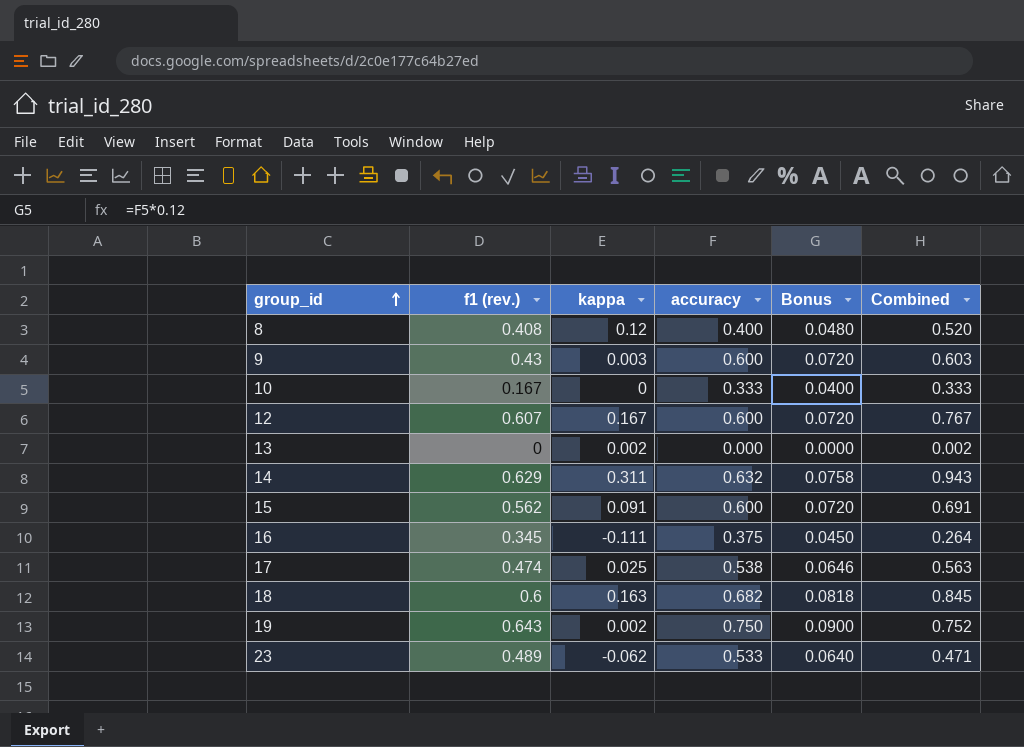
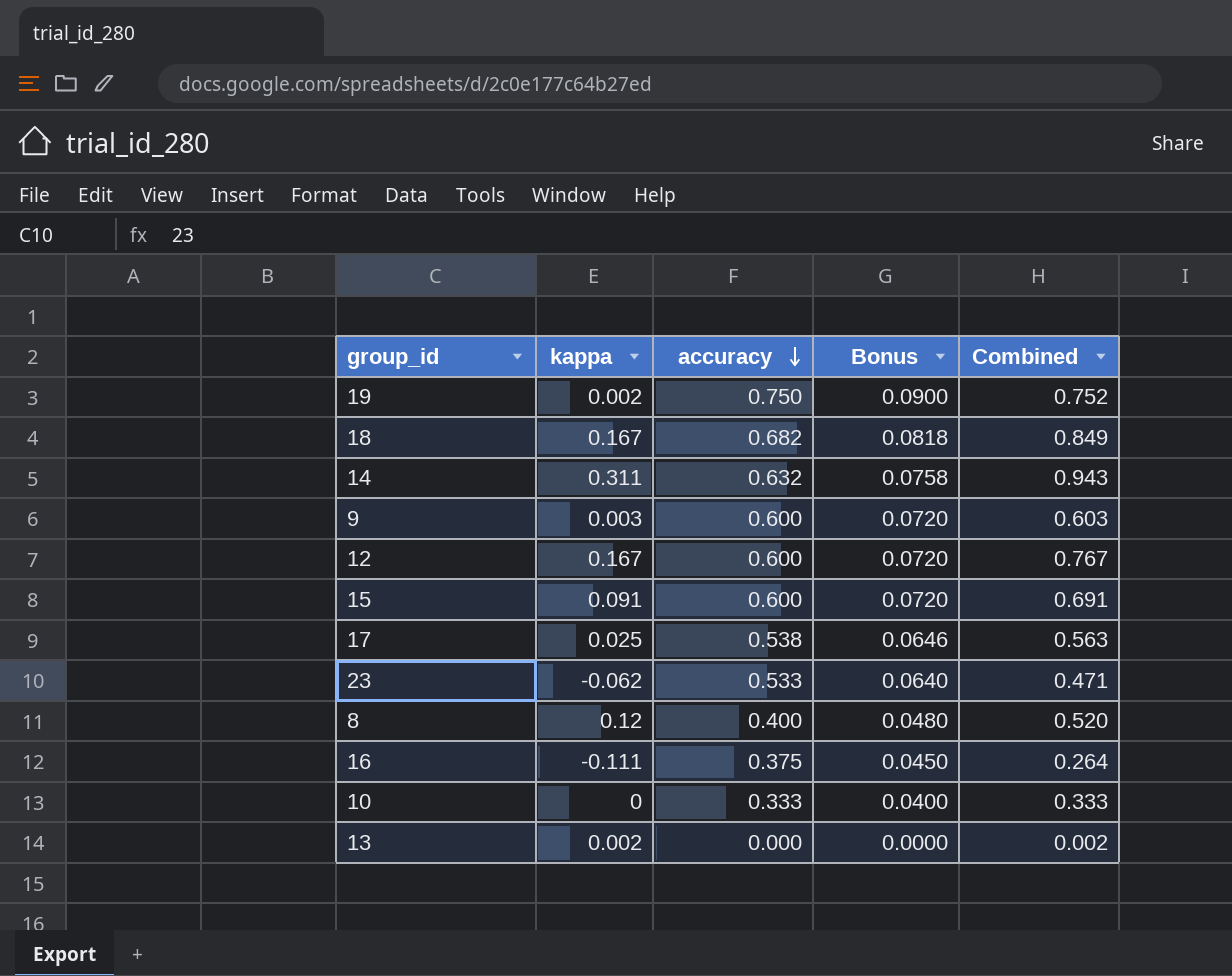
row order: group_id ascending -> accuracy descending
column f1 (rev.) | position: 2 -> none
18 | kappa: 0.163 -> 0.167
18 | Combined: 0.845 -> 0.849

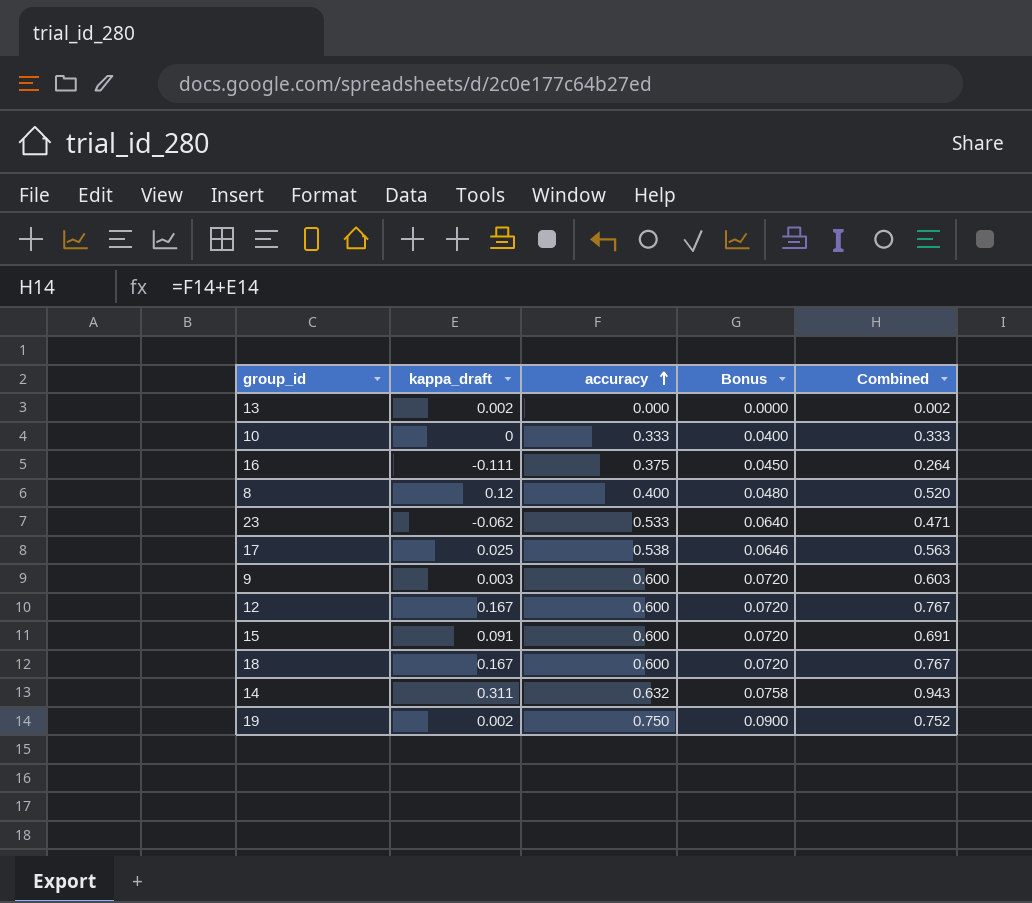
row order: accuracy descending -> accuracy ascending
column name: kappa -> kappa_draft
18 | accuracy: 0.682 -> 0.600
18 | Bonus: 0.0818 -> 0.0720
18 | Combined: 0.849 -> 0.767

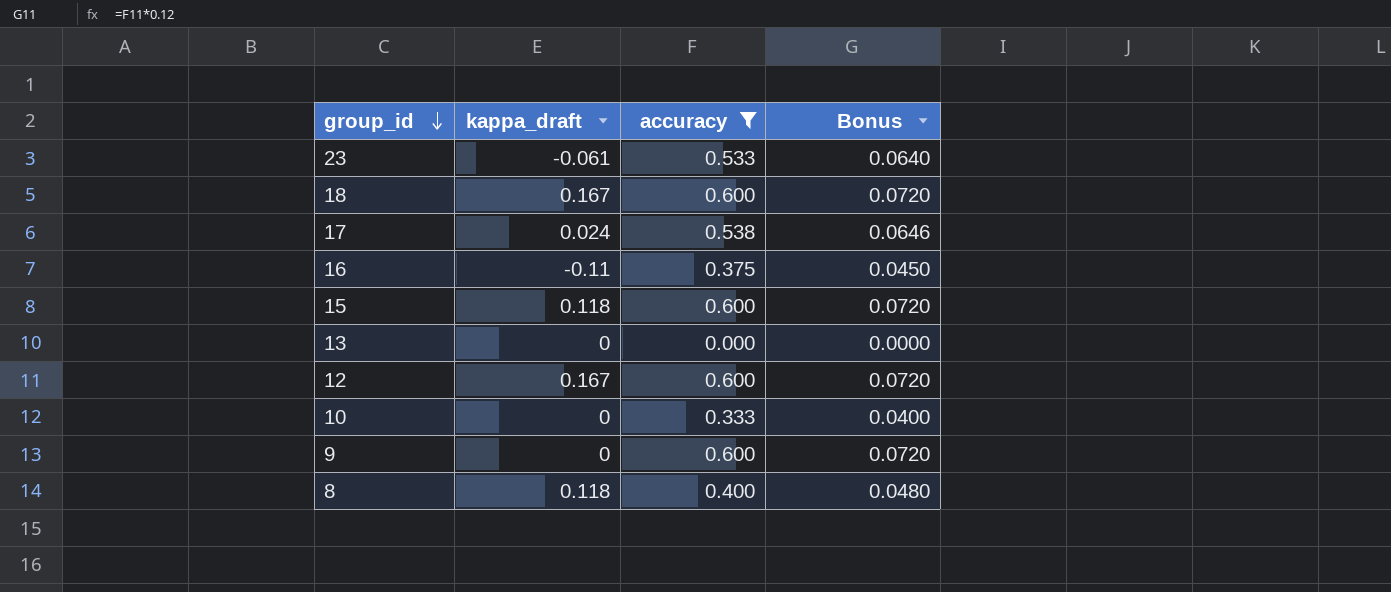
filter: none -> accuracy <= 0.600
row order: accuracy ascending -> group_id descending
column Combined | formula: [kappa_draft] + [accuracy] -> none
23 | kappa_draft: -0.062 -> -0.061
17 | kappa_draft: 0.025 -> 0.024
16 | kappa_draft: -0.111 -> -0.11
15 | kappa_draft: 0.091 -> 0.118
13 | kappa_draft: 0.002 -> 0
9 | kappa_draft: 0.003 -> 0
8 | kappa_draft: 0.12 -> 0.118

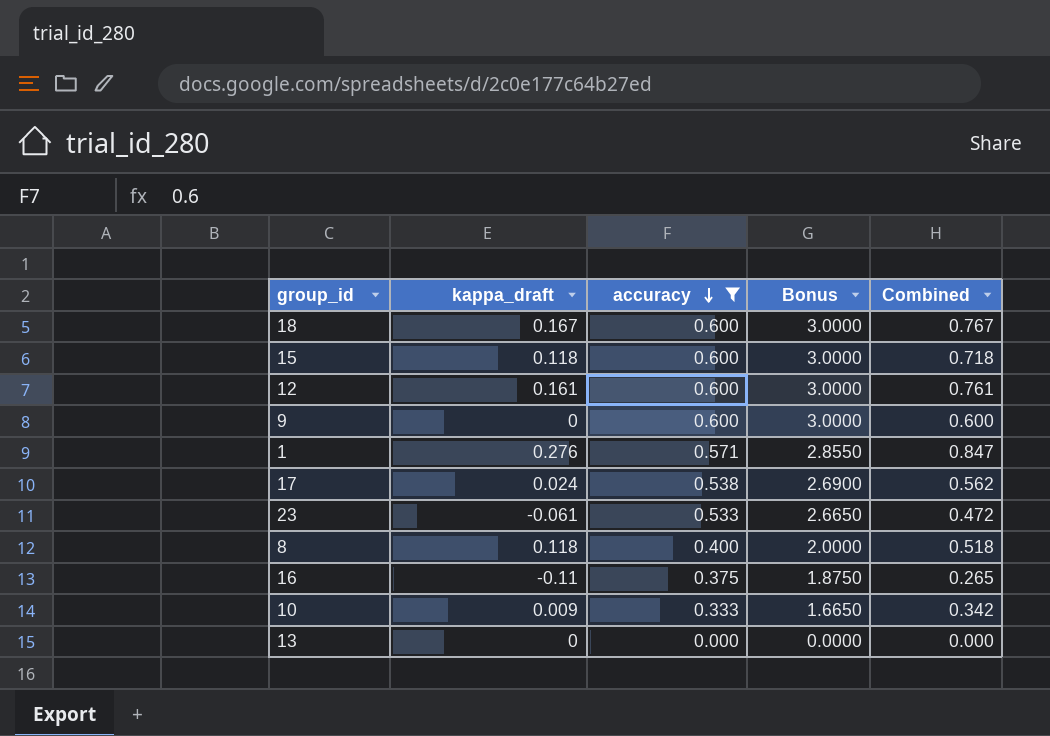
row order: group_id descending -> accuracy descending
column Bonus | formula: [accuracy] * 0.12 -> [accuracy] * 5
column Combined | formula: none -> [kappa_draft] + [accuracy]
12 | kappa_draft: 0.167 -> 0.161
row 1: none -> 0.276 | 0.571 | 2.8550 | 0.847
10 | kappa_draft: 0 -> 0.009

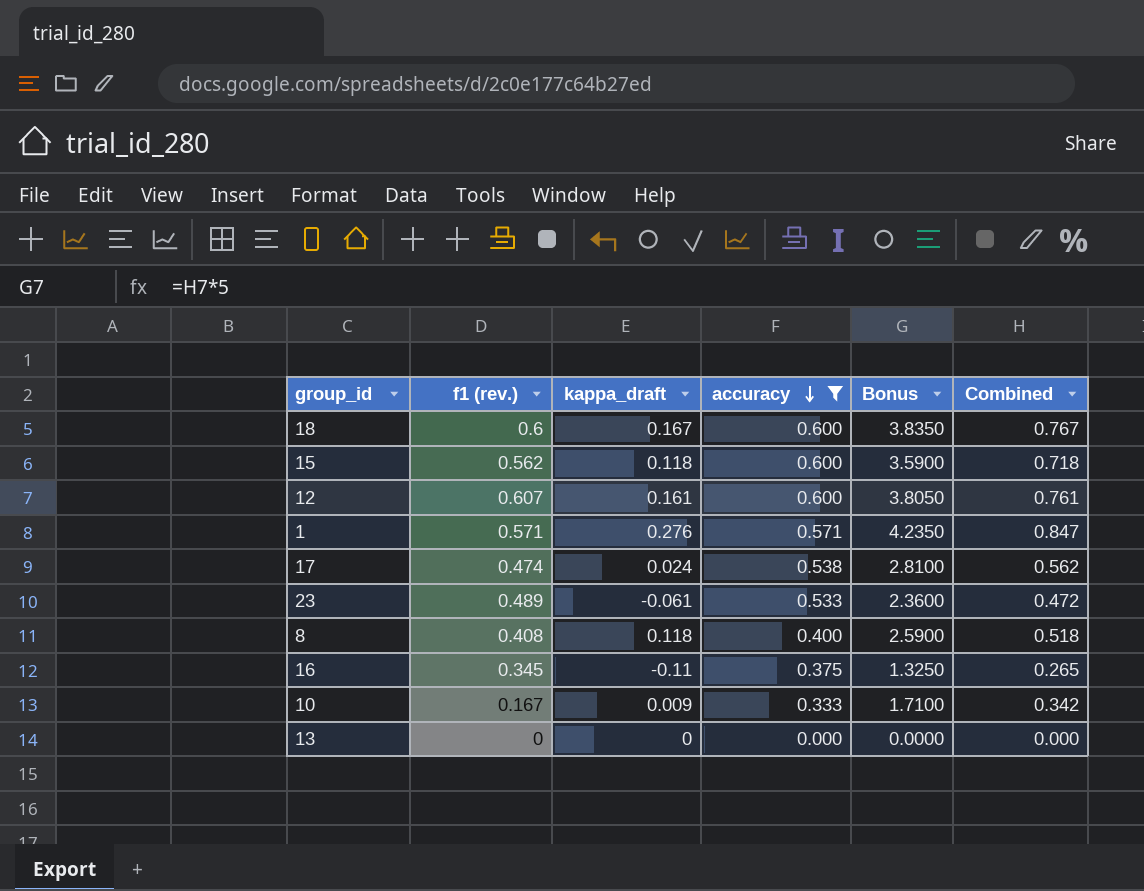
column f1 (rev.) | position: none -> 2
column Bonus | formula: [accuracy] * 5 -> [Combined] * 5
row 9: 0 | 0.600 | 3.0000 | 0.600 -> none

